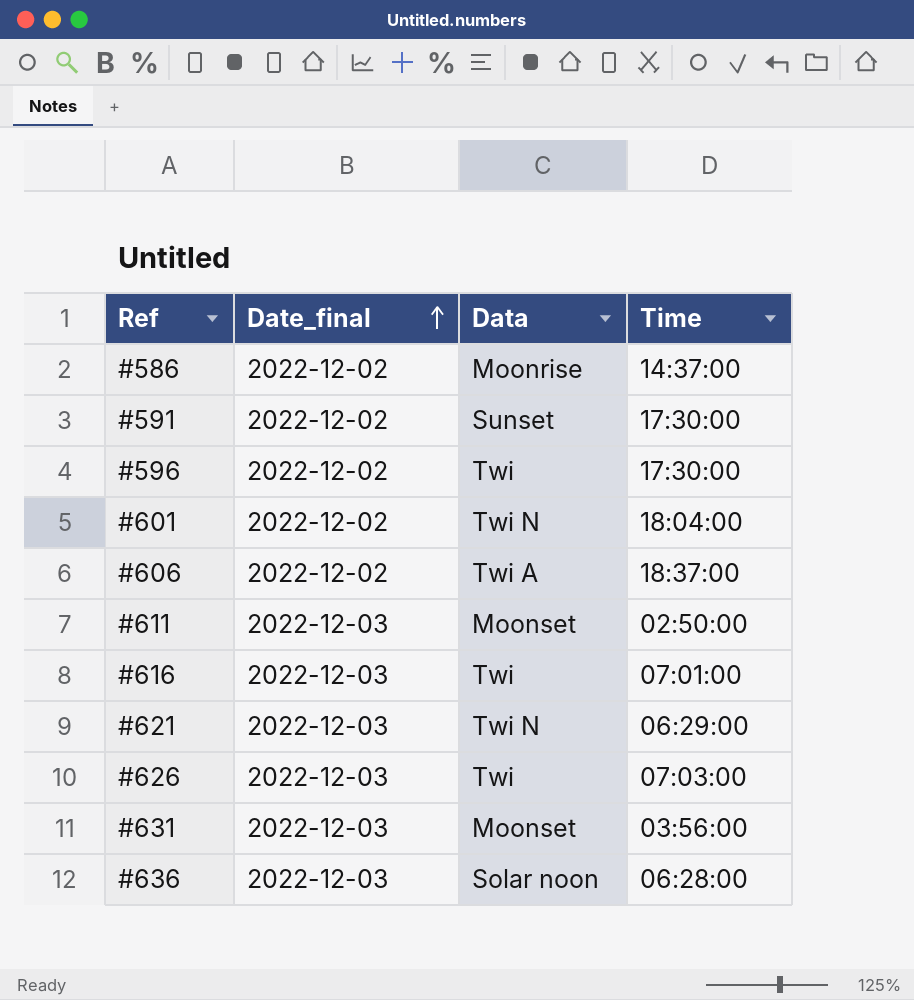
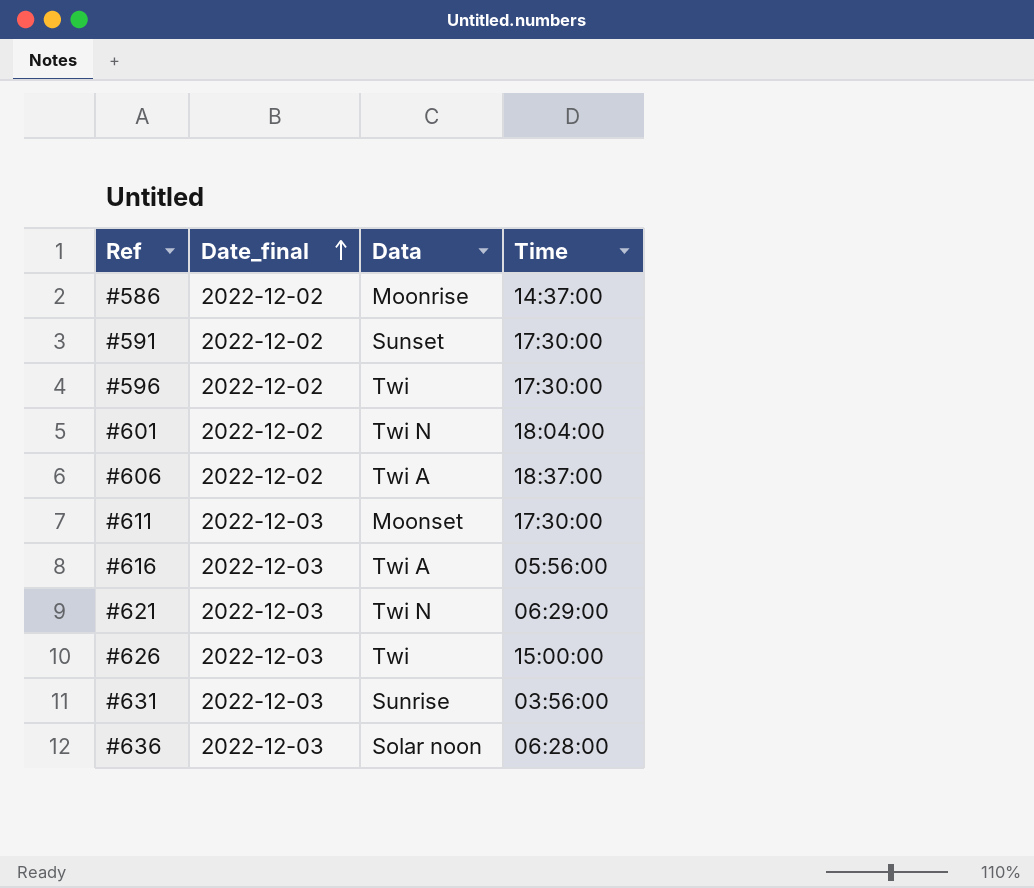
#611 | Time: 02:50:00 -> 17:30:00
#616 | Data: Twi -> Twi A
#616 | Time: 07:01:00 -> 05:56:00
#626 | Time: 07:03:00 -> 15:00:00
#631 | Data: Moonset -> Sunrise

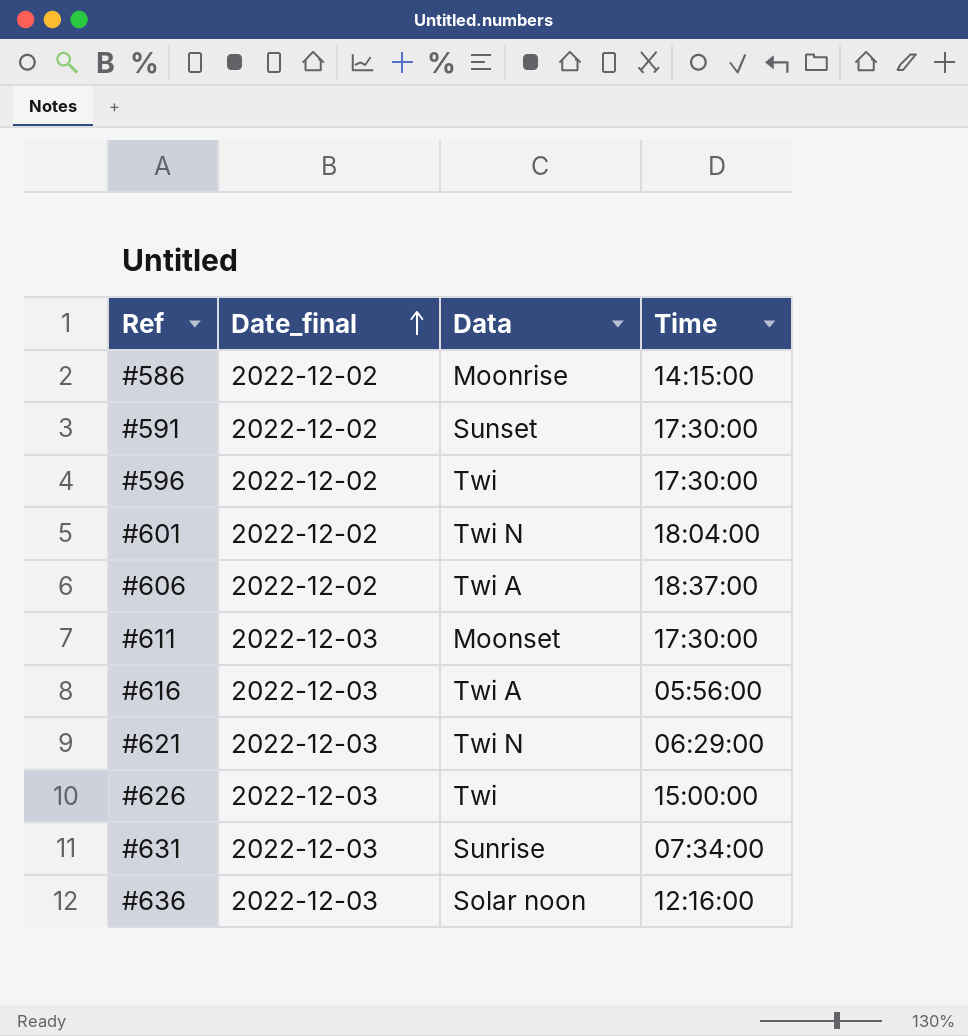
#586 | Time: 14:37:00 -> 14:15:00
#631 | Time: 03:56:00 -> 07:34:00
#636 | Time: 06:28:00 -> 12:16:00

